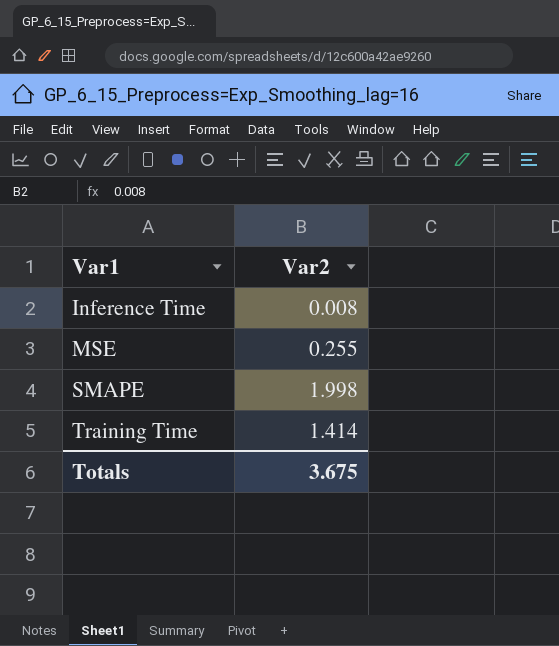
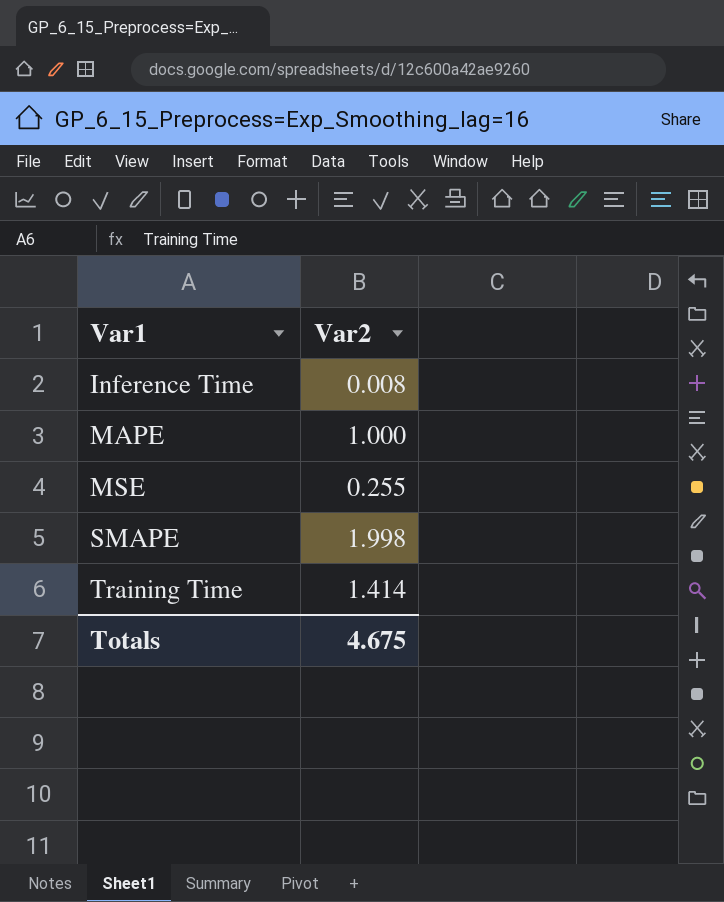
row MAPE: none -> 1.000
Totals | Var2: 3.675 -> 4.675

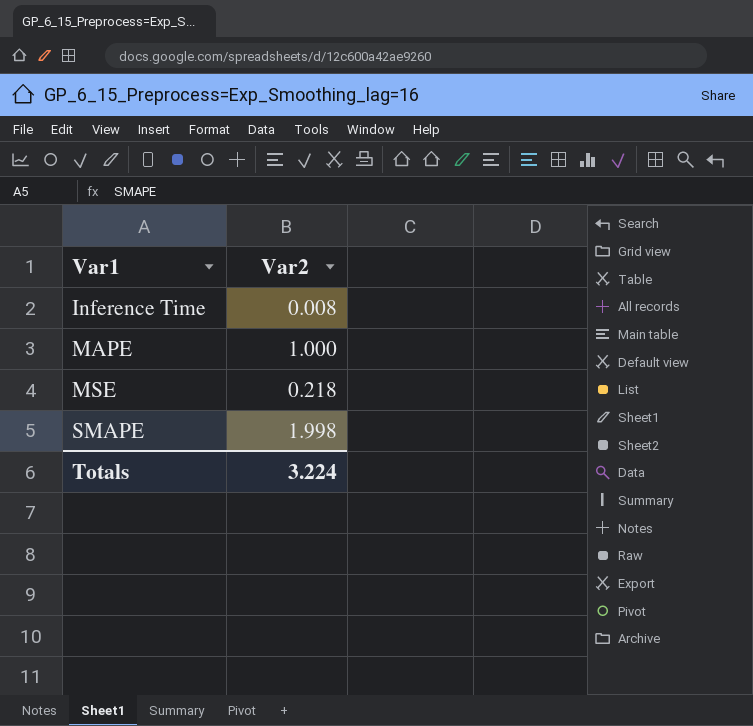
row Training Time: 1.414 -> none
MSE | Var2: 0.255 -> 0.218
Totals | Var2: 4.675 -> 3.224

